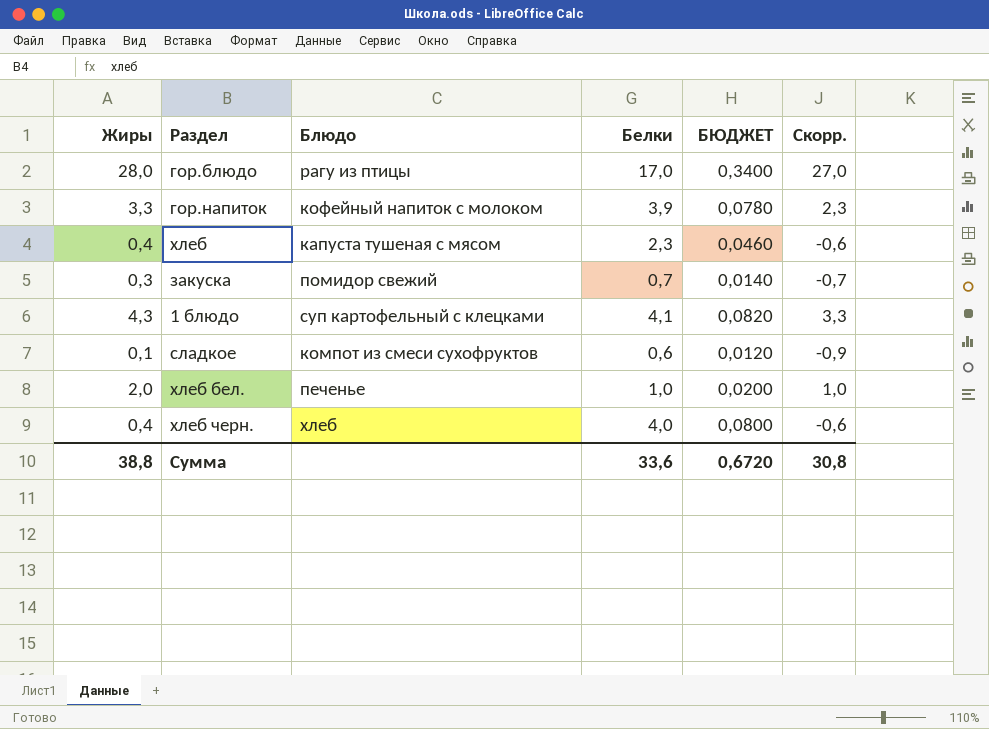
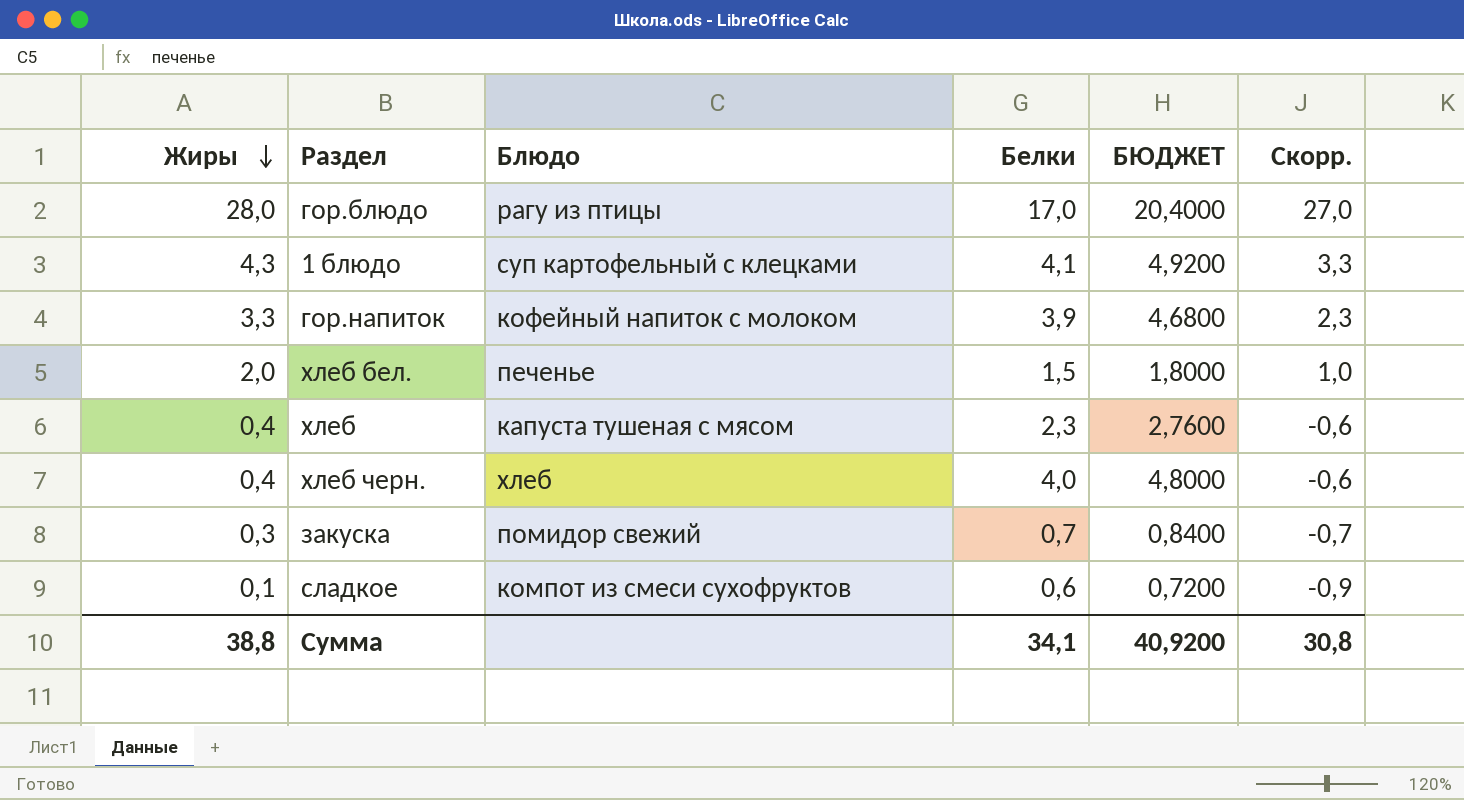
row order: none -> Жиры descending
column БЮДЖЕТ | formula: [Белки] * 0,02 -> [Белки] * 1,2
хлеб бел. | Белки: 1,0 -> 1,5
Сумма | Белки: 33,6 -> 34,1
Сумма | БЮДЖЕТ: 0,6720 -> 40,9200

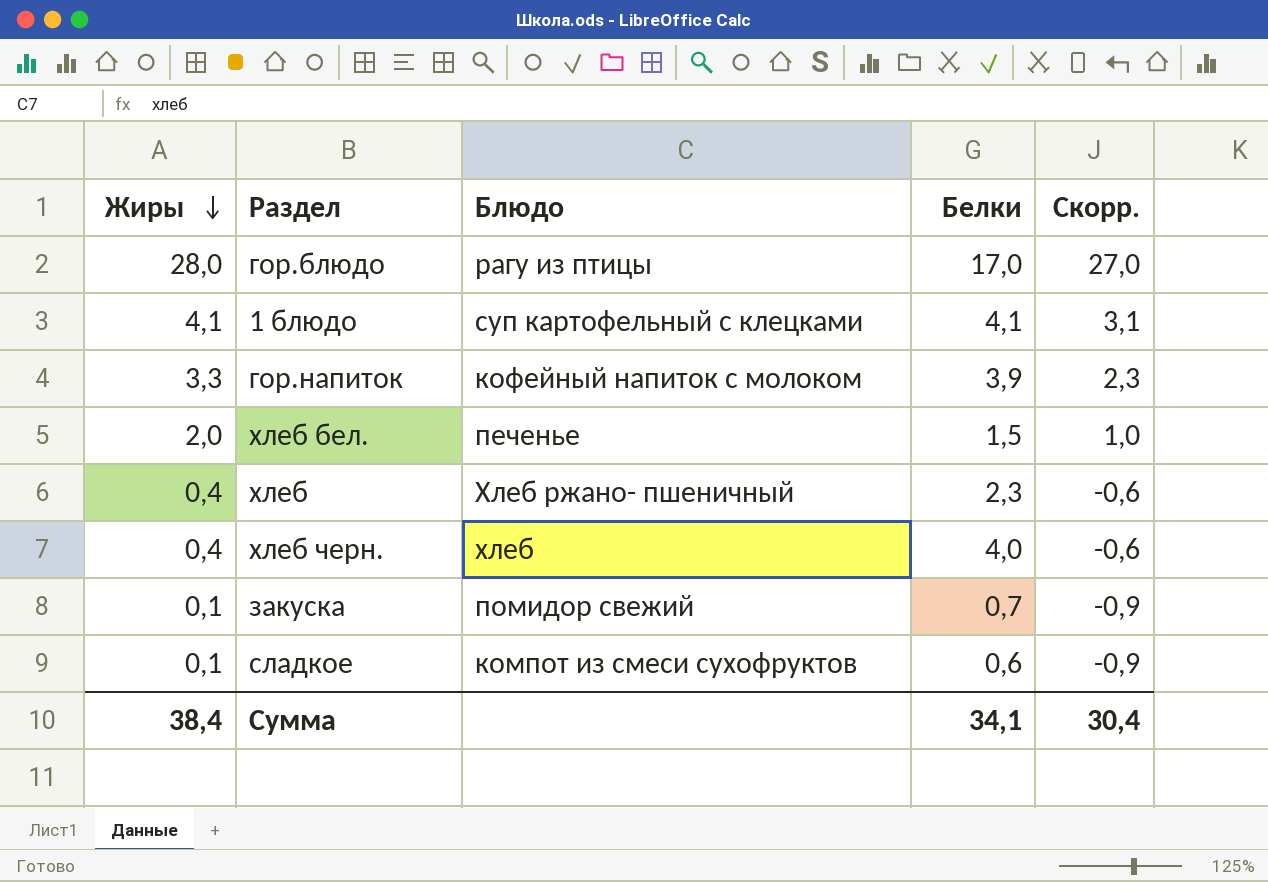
column БЮДЖЕТ | formula: [Белки] * 1,2 -> none
1 блюдо | Жиры: 4,3 -> 4,1
1 блюдо | Скорр.: 3,3 -> 3,1
хлеб | Блюдо: капуста тушеная с мясом -> Хлеб ржано- пшеничный
закуска | Жиры: 0,3 -> 0,1
закуска | Скорр.: -0,7 -> -0,9
Сумма | Жиры: 38,8 -> 38,4
Сумма | Скорр.: 30,8 -> 30,4

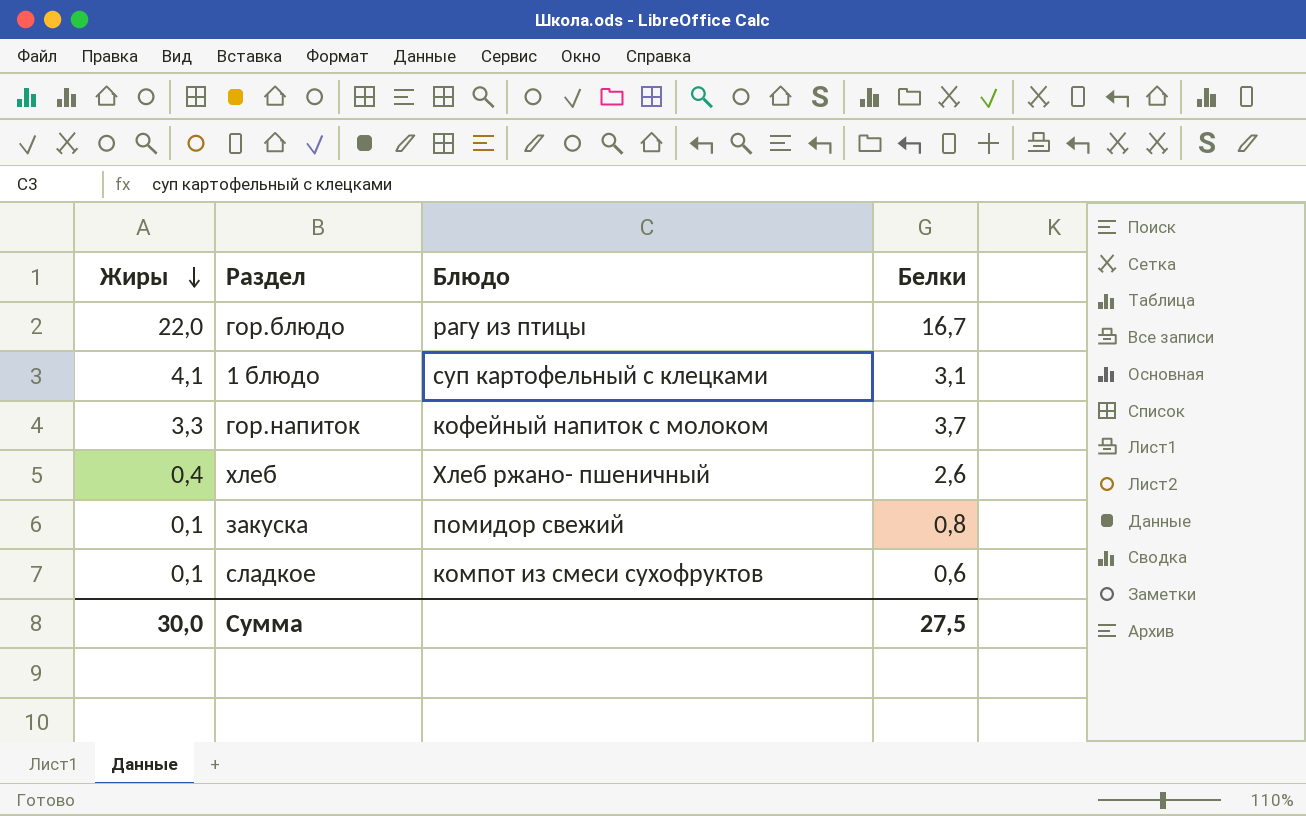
column Скорр. | formula: [Жиры] - 1 -> none
row хлеб бел.: 2,0 | печенье | 1,5 | 1,0 -> none
row хлеб черн.: 0,4 | хлеб | 4,0 | -0,6 -> none
гор.блюдо | Жиры: 28,0 -> 22,0
гор.блюдо | Белки: 17,0 -> 16,7
1 блюдо | Белки: 4,1 -> 3,1
гор.напиток | Белки: 3,9 -> 3,7
хлеб | Белки: 2,3 -> 2,6
закуска | Белки: 0,7 -> 0,8
Сумма | Жиры: 38,4 -> 30,0
Сумма | Белки: 34,1 -> 27,5

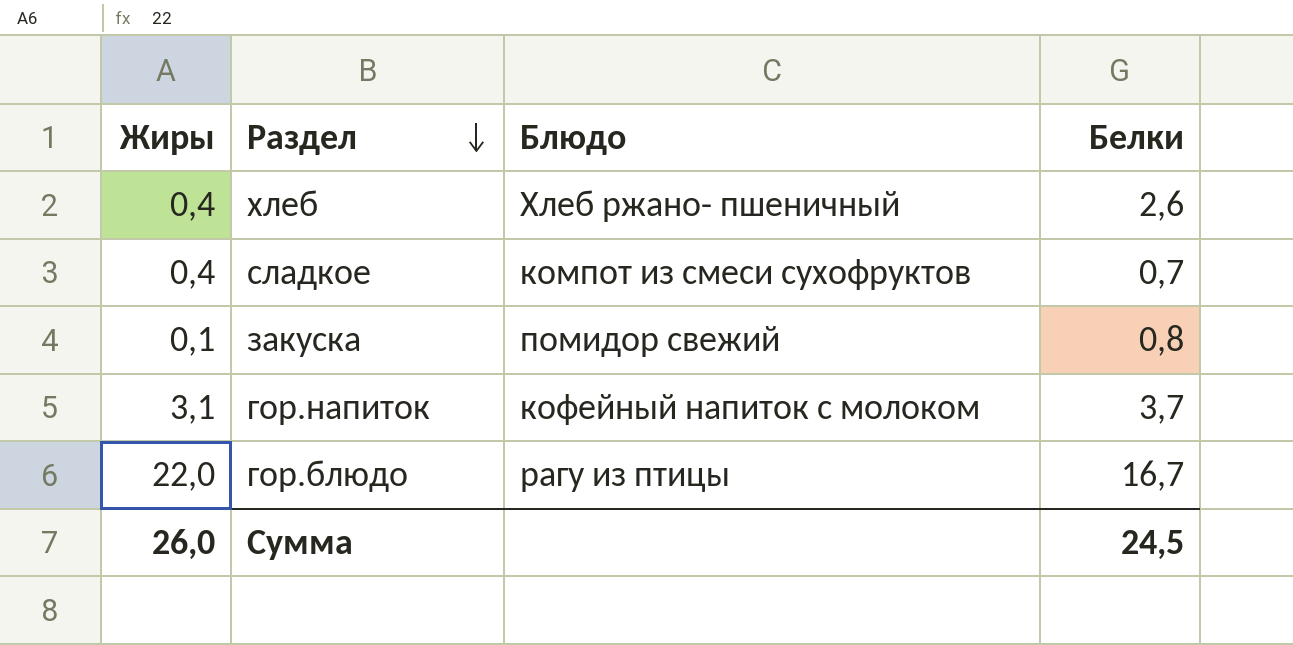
row order: Жиры descending -> Раздел descending
row 1 блюдо: 4,1 | суп картофельный с клецками | 3,1 -> none
сладкое | Жиры: 0,1 -> 0,4
сладкое | Белки: 0,6 -> 0,7
гор.напиток | Жиры: 3,3 -> 3,1
Сумма | Жиры: 30,0 -> 26,0
Сумма | Белки: 27,5 -> 24,5

